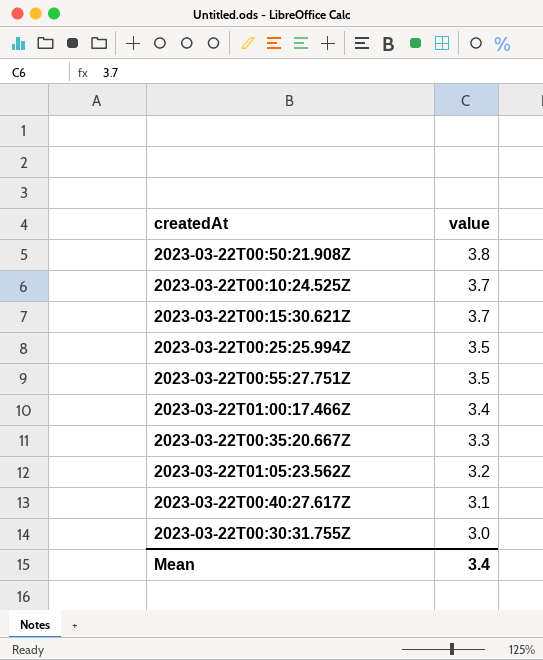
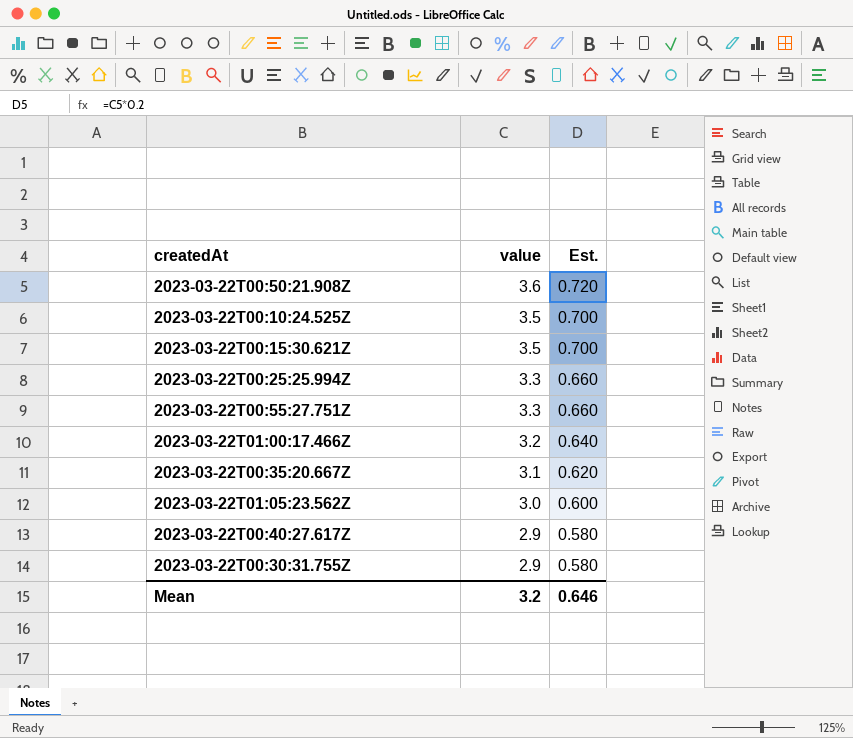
column Est. | formula: none -> [value] * 0.2
2023-03-22T00:50:21.908Z | value: 3.8 -> 3.6
2023-03-22T00:10:24.525Z | value: 3.7 -> 3.5
2023-03-22T00:15:30.621Z | value: 3.7 -> 3.5
2023-03-22T00:25:25.994Z | value: 3.5 -> 3.3
2023-03-22T00:55:27.751Z | value: 3.5 -> 3.3
2023-03-22T01:00:17.466Z | value: 3.4 -> 3.2
2023-03-22T00:35:20.667Z | value: 3.3 -> 3.1
2023-03-22T01:05:23.562Z | value: 3.2 -> 3.0
2023-03-22T00:40:27.617Z | value: 3.1 -> 2.9
2023-03-22T00:30:31.755Z | value: 3.0 -> 2.9
Mean | value: 3.4 -> 3.2

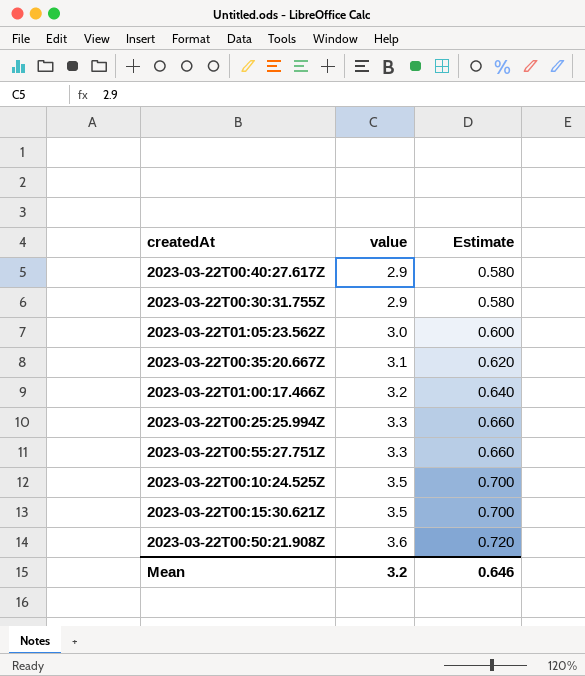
row order: value descending -> value ascending
column name: Est. -> Estimate

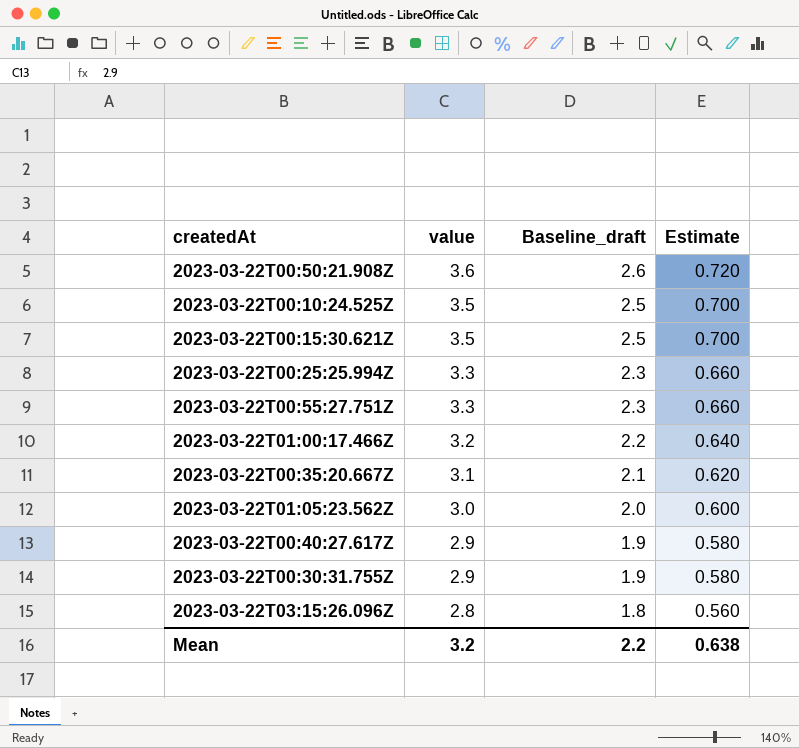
row order: value ascending -> value descending
column Baseline_draft | formula: none -> [value] - 1
row 2023-03-22T03:15:26.096Z: none -> 2.8 | 1.8 | 0.560
Mean | Estimate: 0.646 -> 0.638

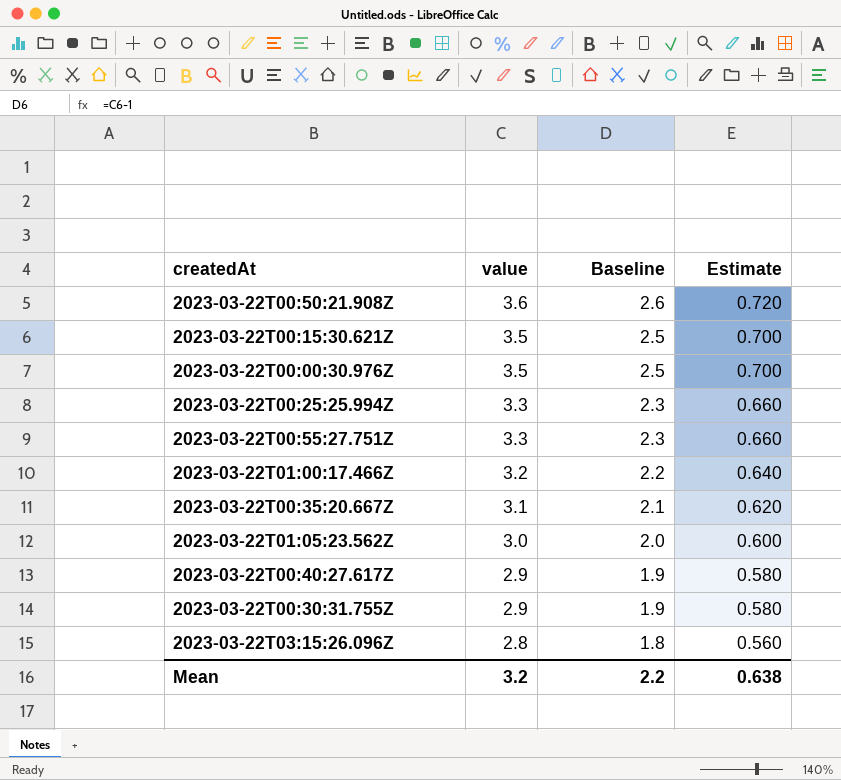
column name: Baseline_draft -> Baseline
row 2023-03-22T00:10:24.525Z: 3.5 | 2.5 | 0.700 -> none
row 2023-03-22T00:00:30.976Z: none -> 3.5 | 2.5 | 0.700

